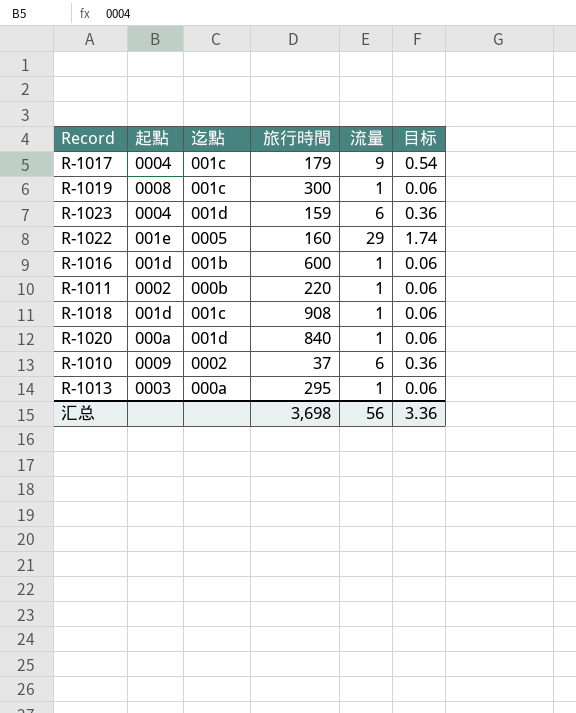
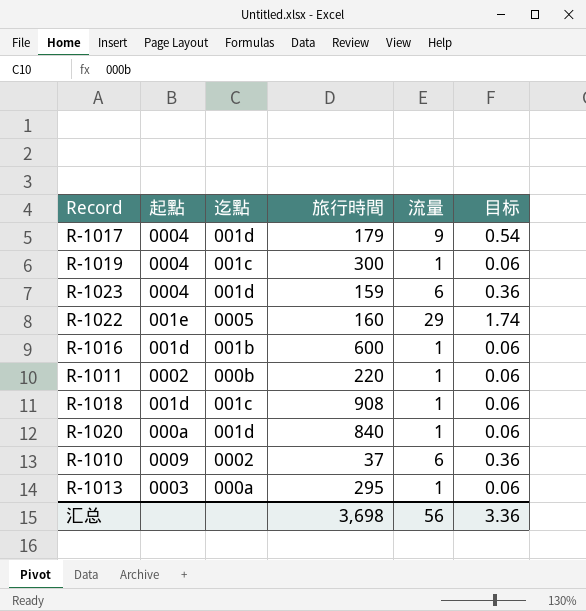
R-1017 | 迄點: 001c -> 001d
R-1019 | 起點: 0008 -> 0004

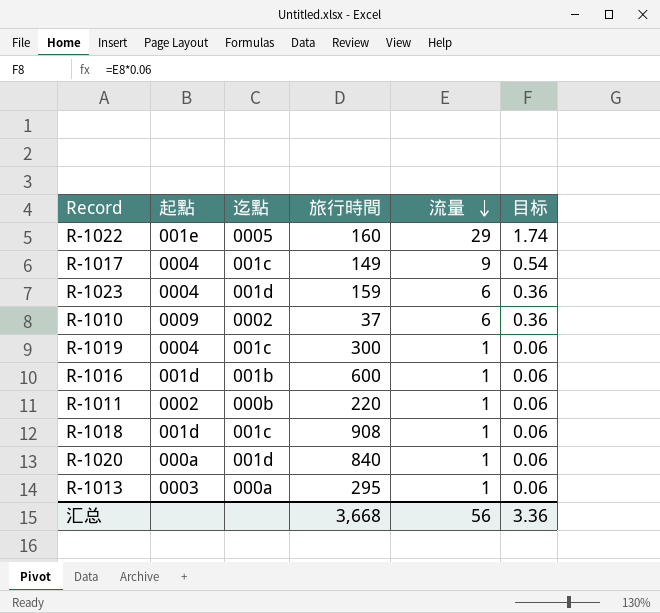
row order: none -> 流量 descending
R-1017 | 迄點: 001d -> 001c
R-1017 | 旅行時間: 179 -> 149
汇总 | 旅行時間: 3,698 -> 3,668

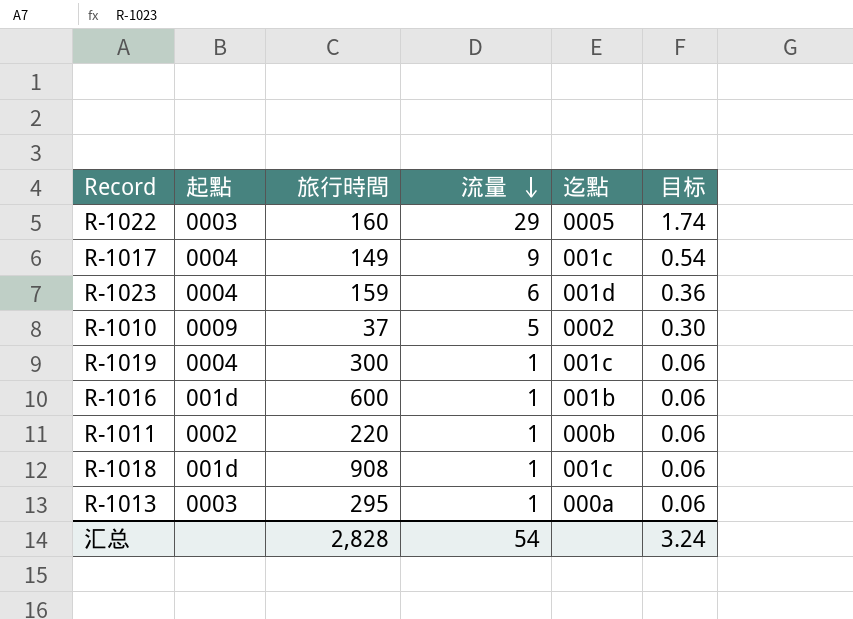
column 迄點 | position: 3 -> 5
row R-1020: 000a | 001d | 840 | 1 | 0.06 -> none
R-1022 | 起點: 001e -> 0003
R-1010 | 流量: 6 -> 5
R-1010 | 目标: 0.36 -> 0.30
汇总 | 旅行時間: 3,668 -> 2,828
汇总 | 流量: 56 -> 54
汇总 | 目标: 3.36 -> 3.24

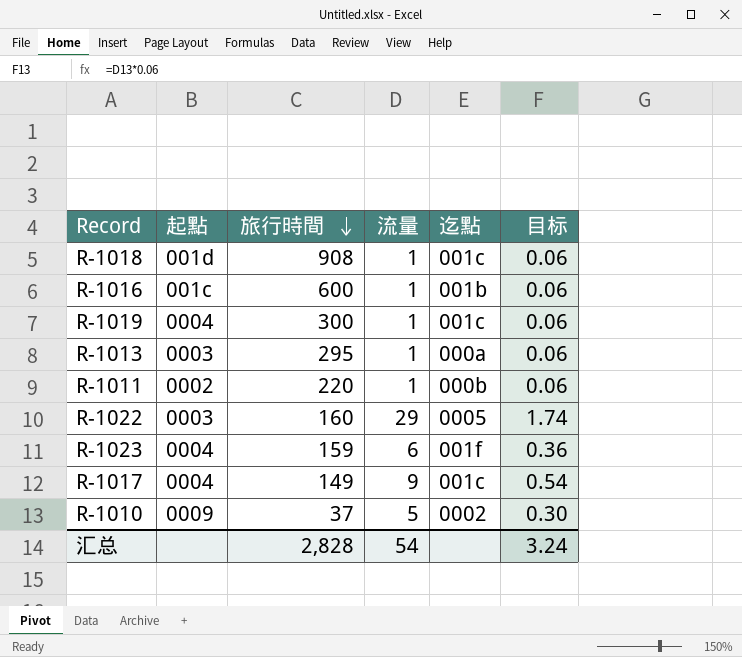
row order: 流量 descending -> 旅行時間 descending
R-1016 | 起點: 001d -> 001c
R-1023 | 迄點: 001d -> 001f

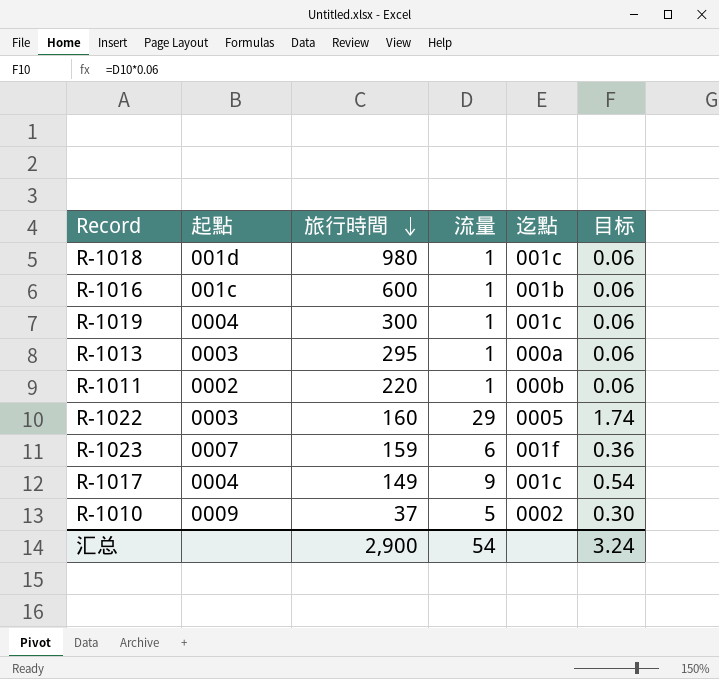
R-1018 | 旅行時間: 908 -> 980
R-1023 | 起點: 0004 -> 0007
汇总 | 旅行時間: 2,828 -> 2,900

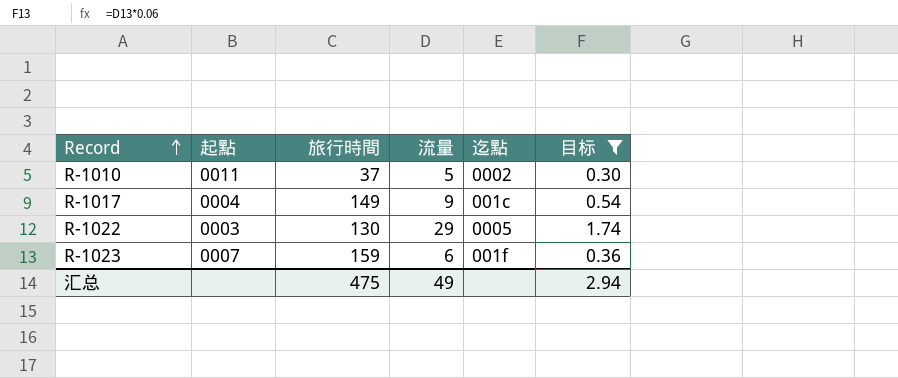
filter: none -> 目标 != 0.06
row order: 旅行時間 descending -> Record ascending
R-1010 | 起點: 0009 -> 0011
R-1022 | 旅行時間: 160 -> 130
汇总 | 旅行時間: 2,900 -> 475
汇总 | 流量: 54 -> 49
汇总 | 目标: 3.24 -> 2.94

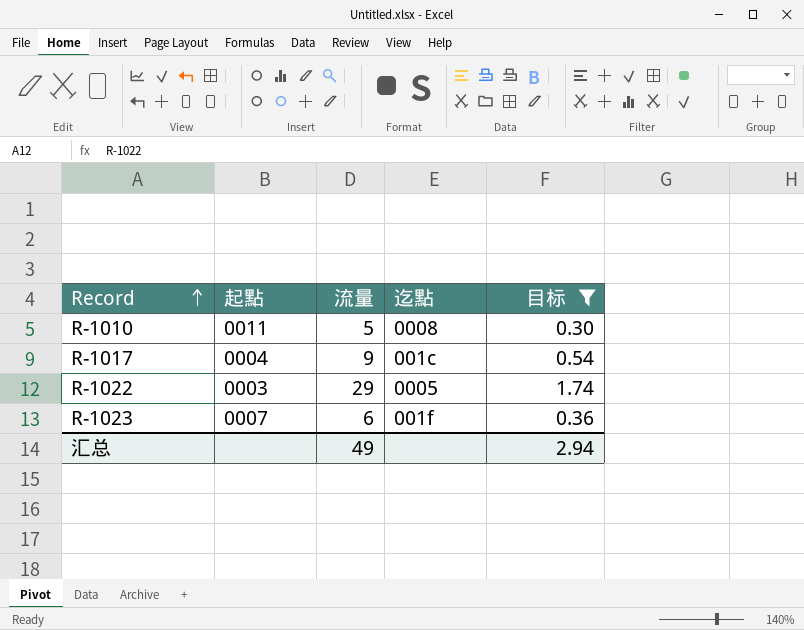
column 旅行時間 | position: 3 -> none
R-1010 | 迄點: 0002 -> 0008

